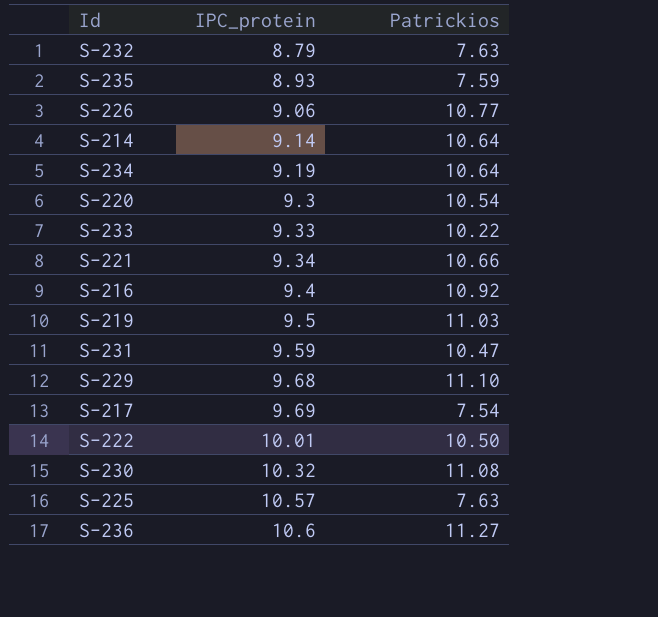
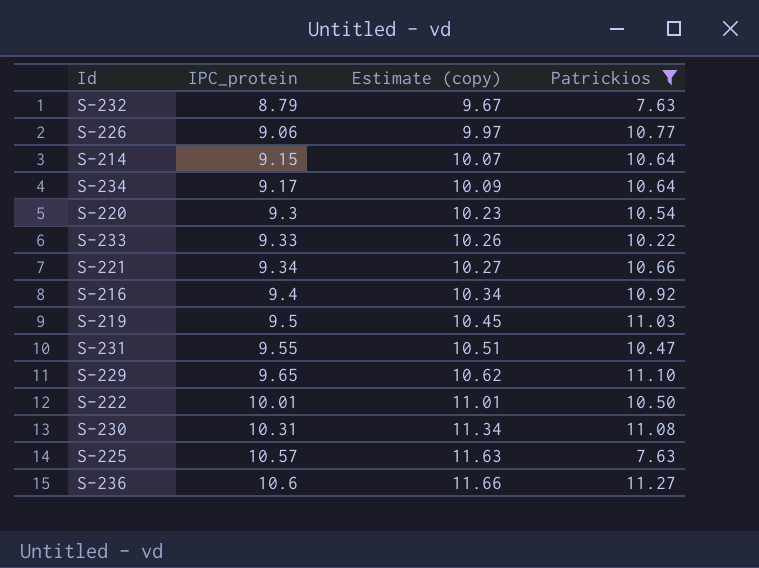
filter: none -> Patrickios >= 7.63
column Estimate (copy) | formula: none -> [IPC_protein] * 1.1
S-214 | IPC_protein: 9.14 -> 9.15
S-234 | IPC_protein: 9.19 -> 9.17
S-231 | IPC_protein: 9.59 -> 9.55
S-229 | IPC_protein: 9.68 -> 9.65
S-230 | IPC_protein: 10.32 -> 10.31

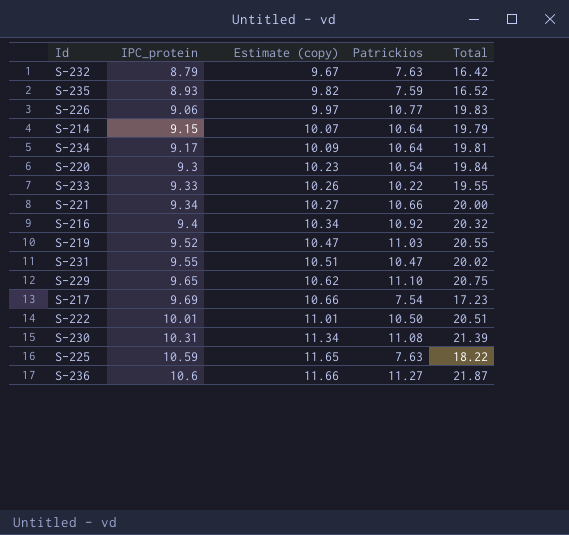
filter: Patrickios >= 7.63 -> none
column Total | formula: none -> [IPC_protein] + [Patrickios]
S-219 | IPC_protein: 9.5 -> 9.52
S-219 | Estimate (copy): 10.45 -> 10.47
S-225 | IPC_protein: 10.57 -> 10.59
S-225 | Estimate (copy): 11.63 -> 11.65

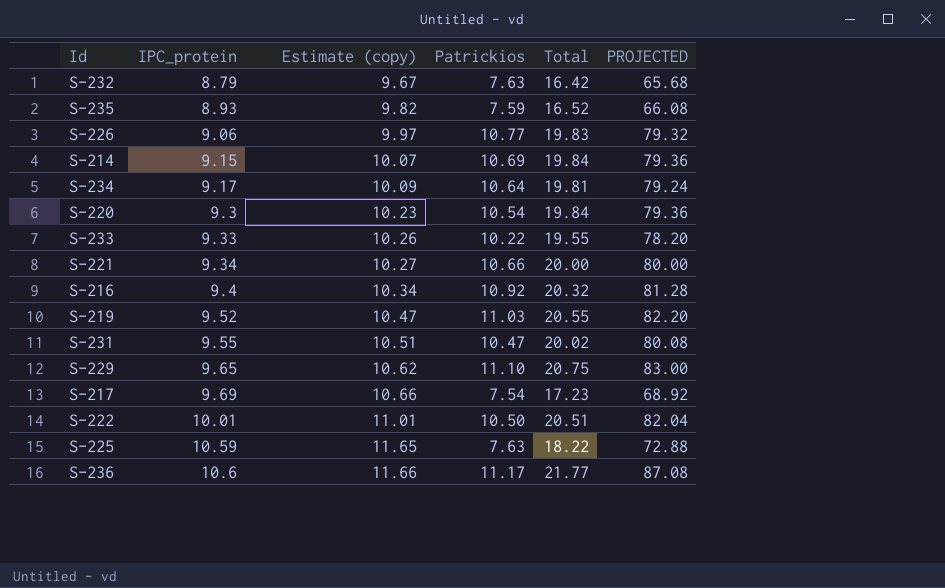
column PROJECTED | formula: none -> [Total] * 4
row S-230: 10.31 | 11.34 | 11.08 | 21.39 -> none
S-214 | Patrickios: 10.64 -> 10.69
S-214 | Total: 19.79 -> 19.84
S-236 | Patrickios: 11.27 -> 11.17
S-236 | Total: 21.87 -> 21.77

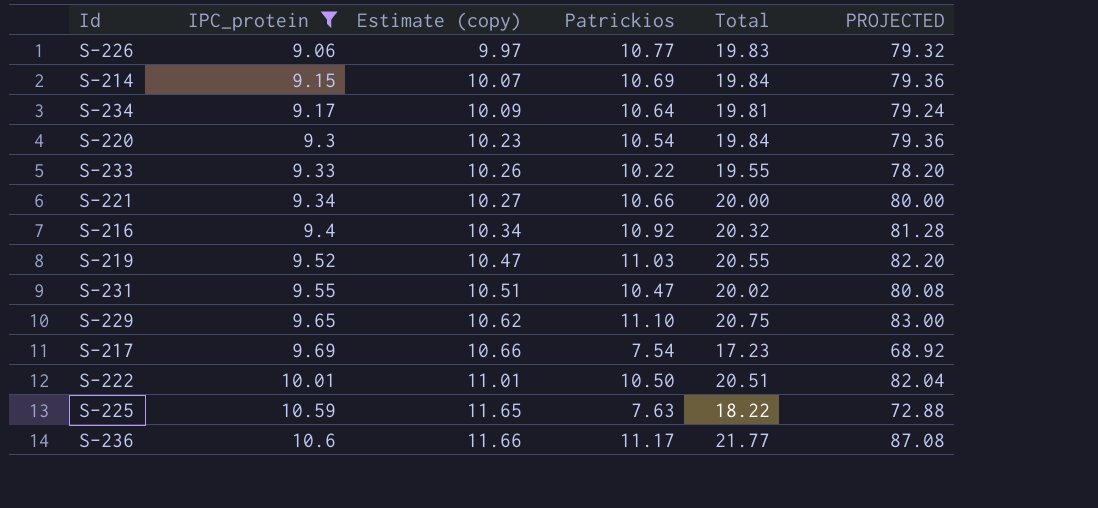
filter: none -> IPC_protein >= 9.06

